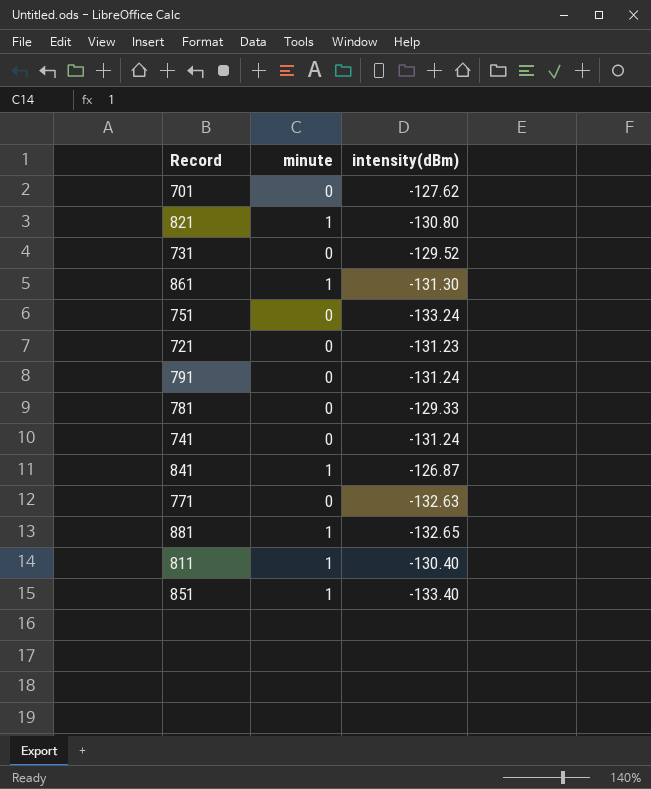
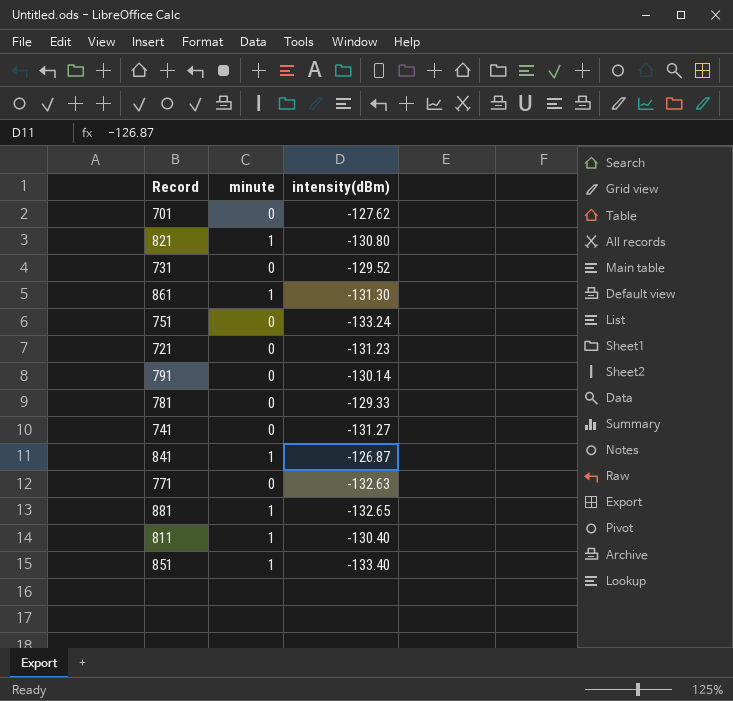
791 | intensity(dBm): -131.24 -> -130.14
741 | intensity(dBm): -131.24 -> -131.27

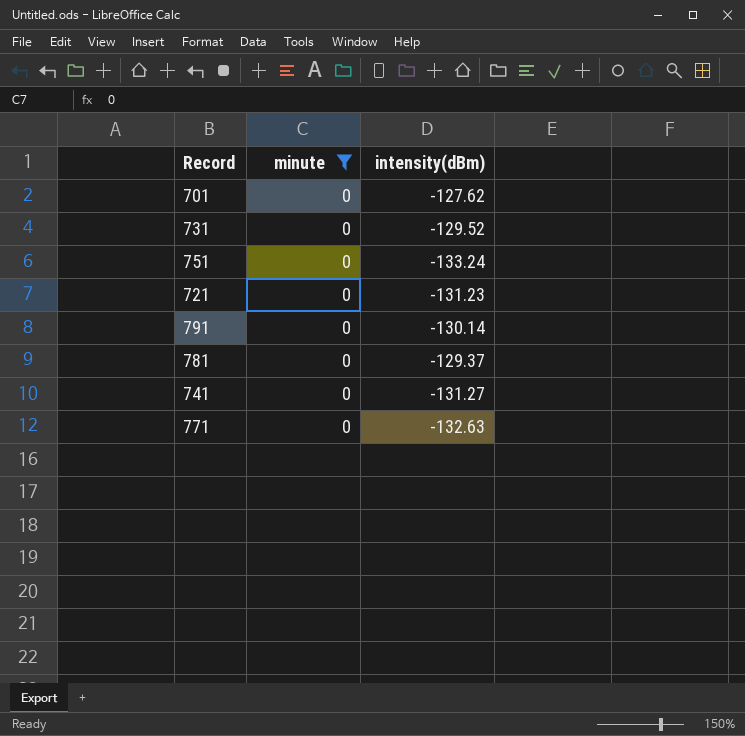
filter: none -> minute = 0
781 | intensity(dBm): -129.33 -> -129.37

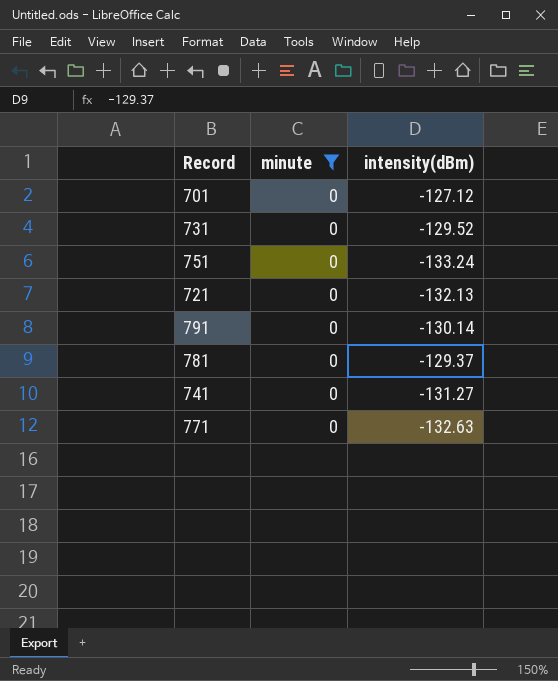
701 | intensity(dBm): -127.62 -> -127.12
721 | intensity(dBm): -131.23 -> -132.13

